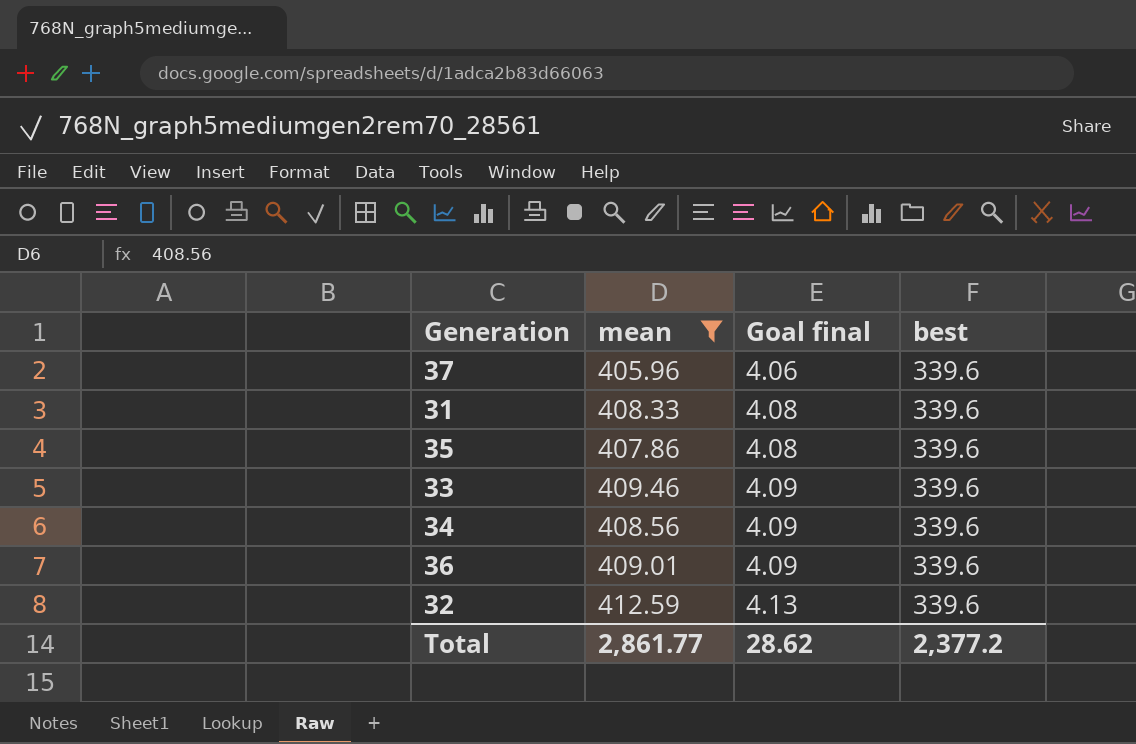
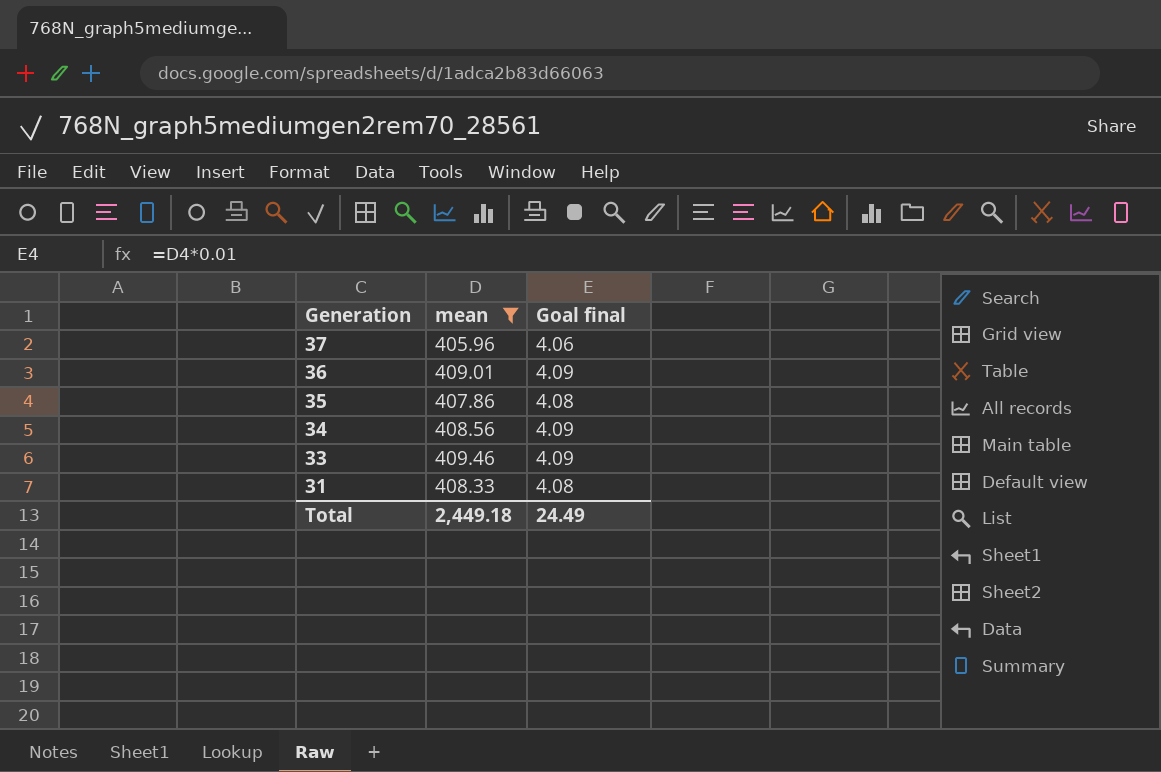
row order: Goal final ascending -> Generation descending
column best | position: 4 -> none
row 32: 412.59 | 4.13 | 339.6 -> none
Total | mean: 2,861.77 -> 2,449.18
Total | Goal final: 28.62 -> 24.49

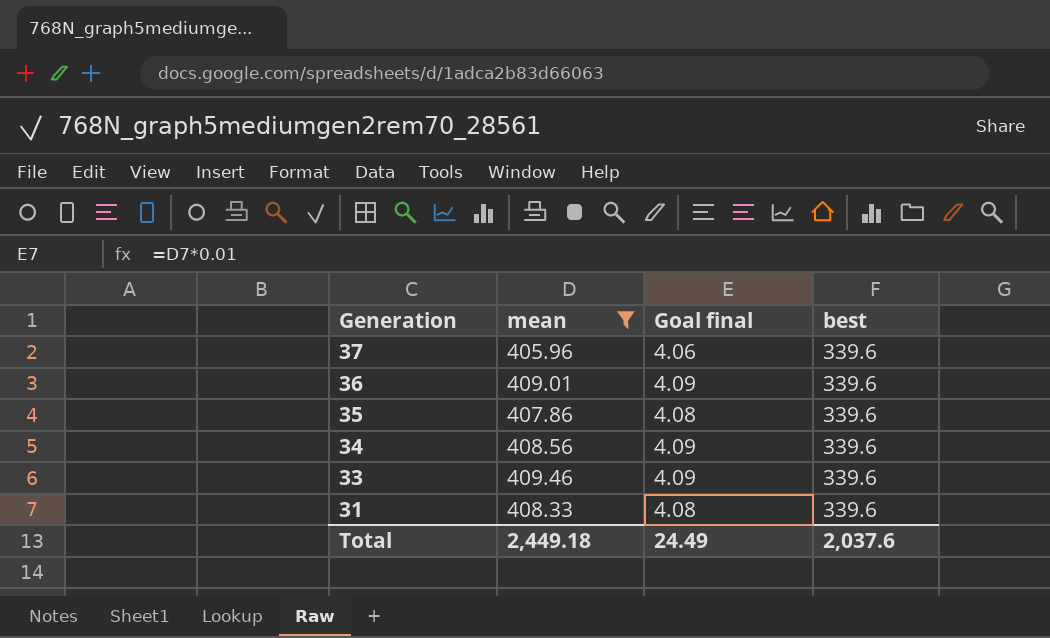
column best | position: none -> 4

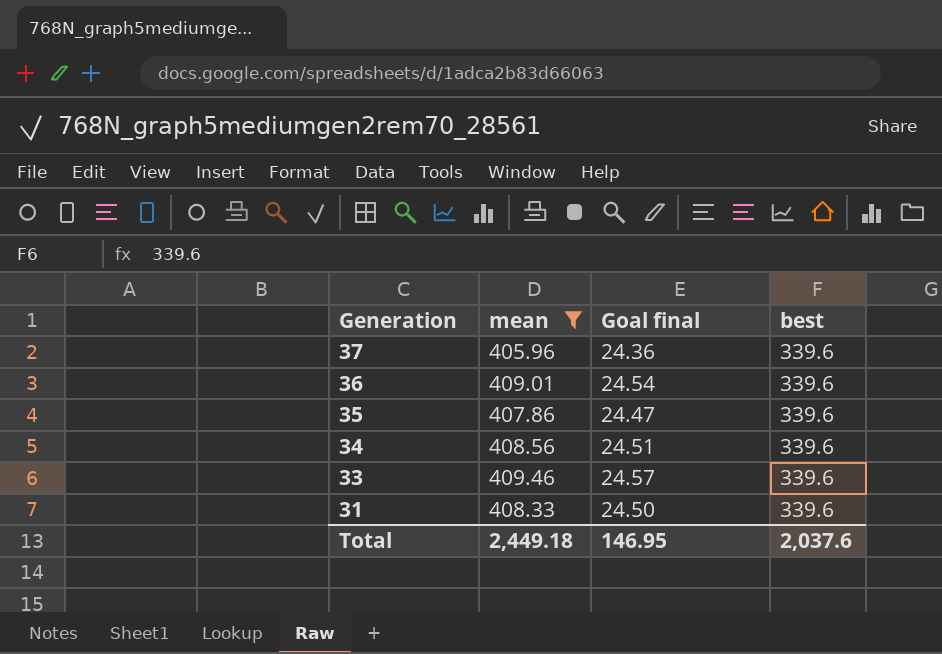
column Goal final | formula: [mean] * 0.01 -> [mean] * 0.06
Total | Goal final: 24.49 -> 146.95

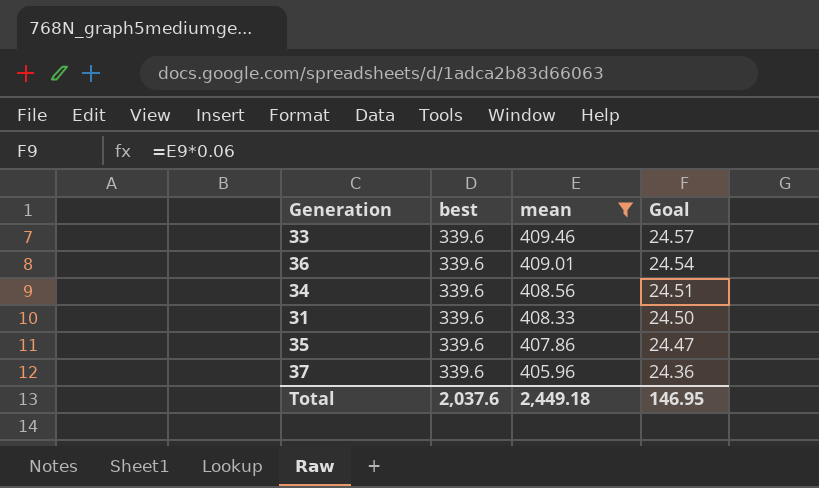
row order: Generation descending -> mean descending
column best | position: 4 -> 2
column name: Goal final -> Goal

